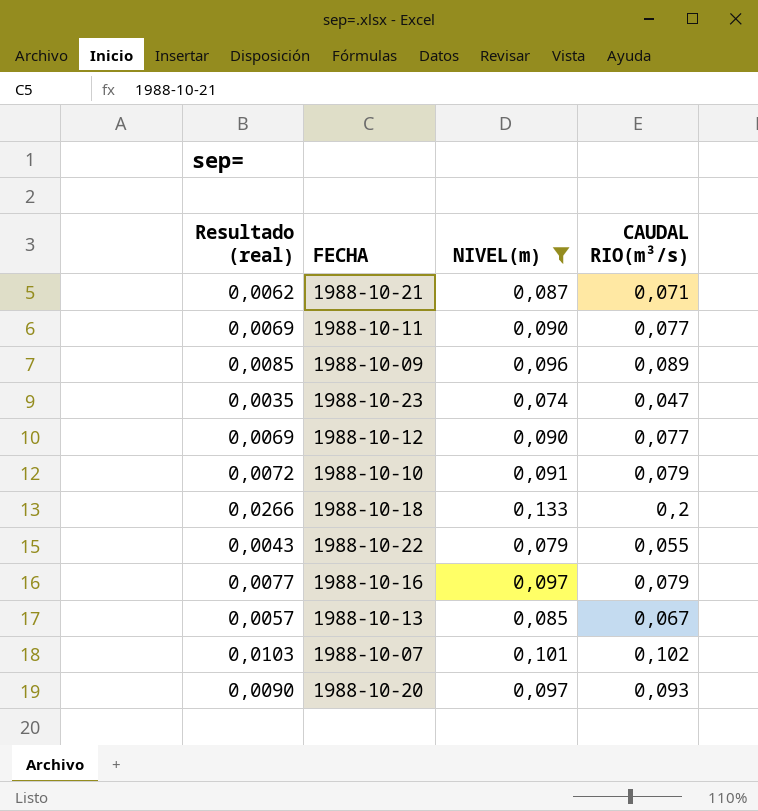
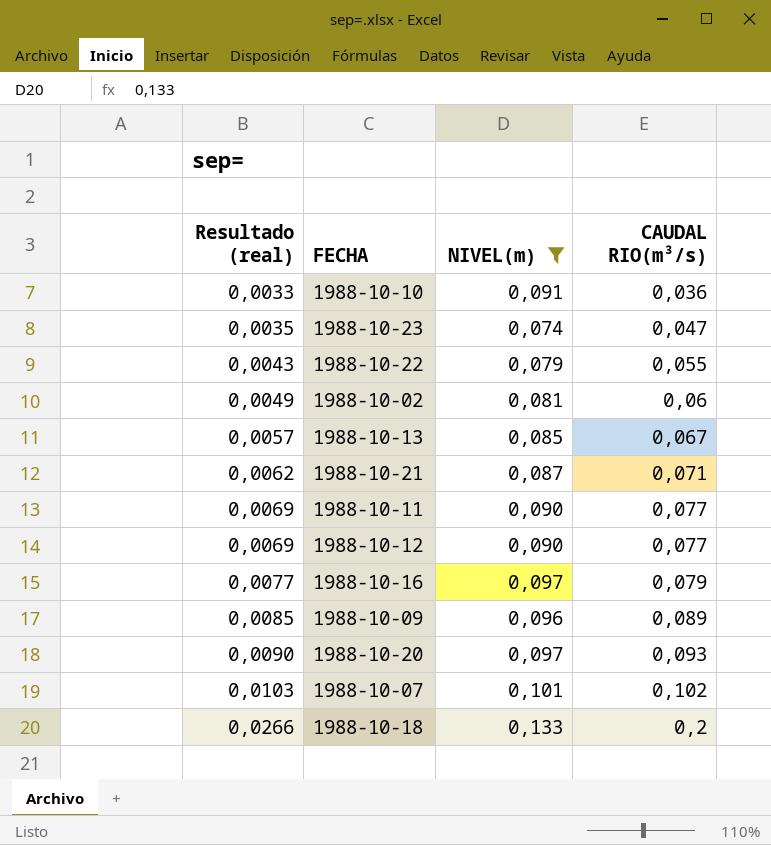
row order: none -> Resultado (real) ascending
1988-10-10 | Resultado (real): 0,0072 -> 0,0033
1988-10-10 | CAUDAL RIO(m³/s): 0,079 -> 0,036
row 1988-10-02: none -> 0,0049 | 0,081 | 0,06

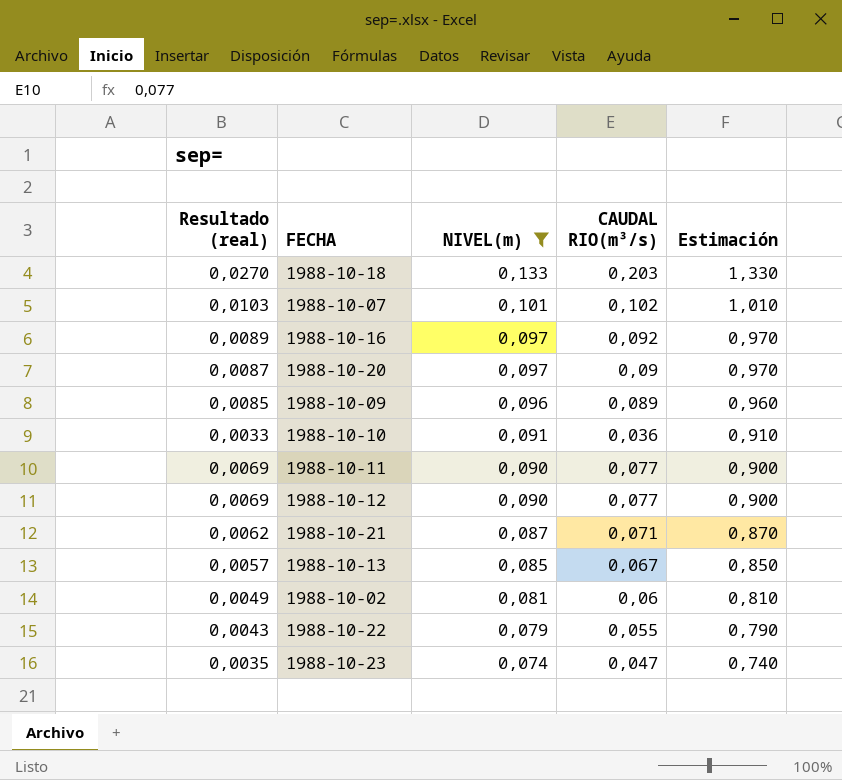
row order: Resultado (real) ascending -> NIVEL(m) descending
column Estimación | formula: none -> [NIVEL(m)] * 10
1988-10-18 | Resultado (real): 0,0266 -> 0,0270
1988-10-18 | CAUDAL RIO(m³/s): 0,2 -> 0,203
1988-10-16 | Resultado (real): 0,0077 -> 0,0089
1988-10-16 | CAUDAL RIO(m³/s): 0,079 -> 0,092
1988-10-20 | Resultado (real): 0,0090 -> 0,0087
1988-10-20 | CAUDAL RIO(m³/s): 0,093 -> 0,09

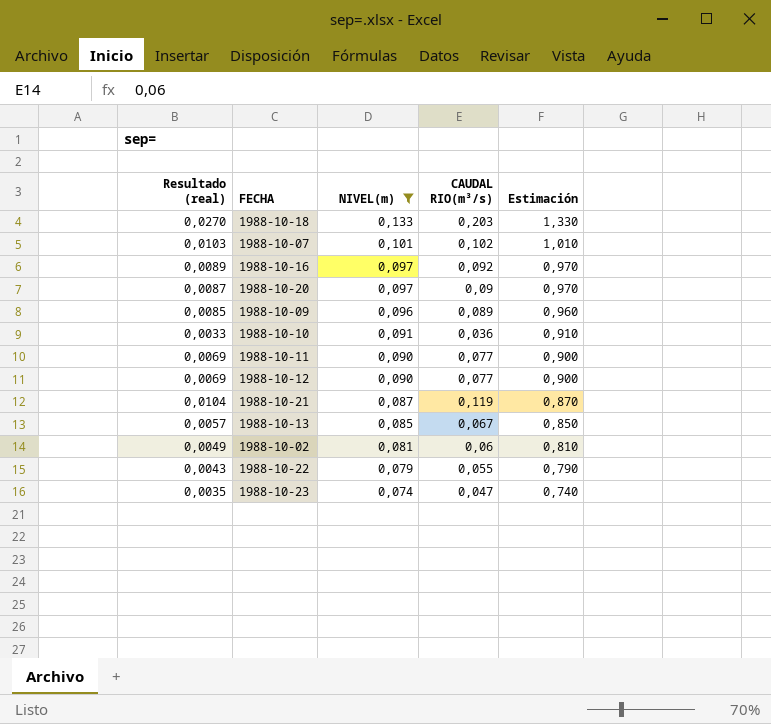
1988-10-21 | Resultado (real): 0,0062 -> 0,0104
1988-10-21 | CAUDAL RIO(m³/s): 0,071 -> 0,119

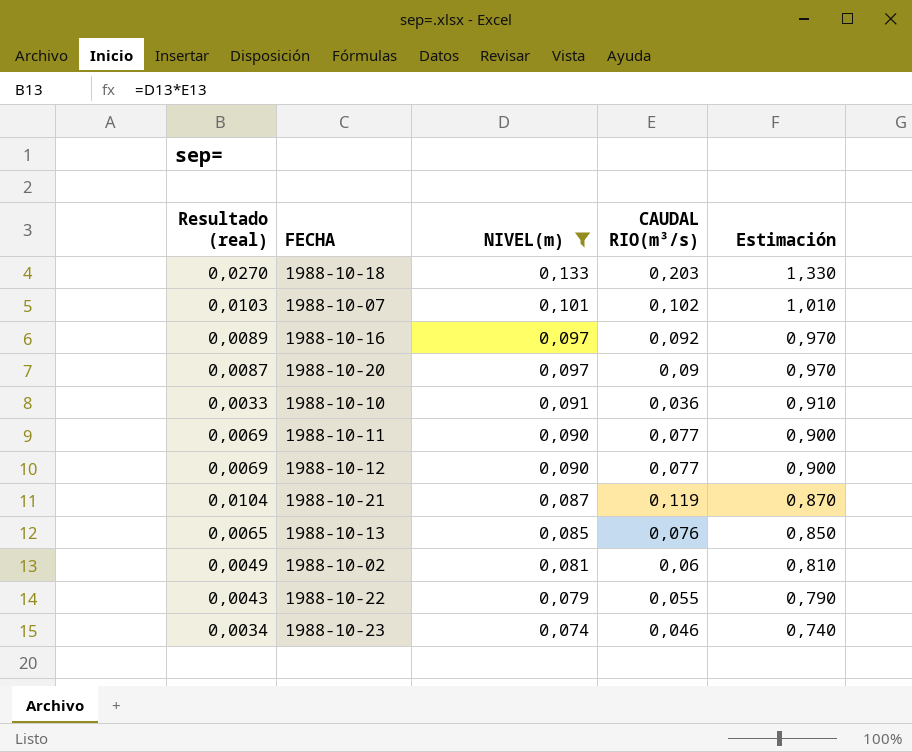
row 1988-10-09: 0,0085 | 0,096 | 0,089 | 0,960 -> none
1988-10-13 | Resultado (real): 0,0057 -> 0,0065
1988-10-13 | CAUDAL RIO(m³/s): 0,067 -> 0,076
1988-10-23 | Resultado (real): 0,0035 -> 0,0034
1988-10-23 | CAUDAL RIO(m³/s): 0,047 -> 0,046

